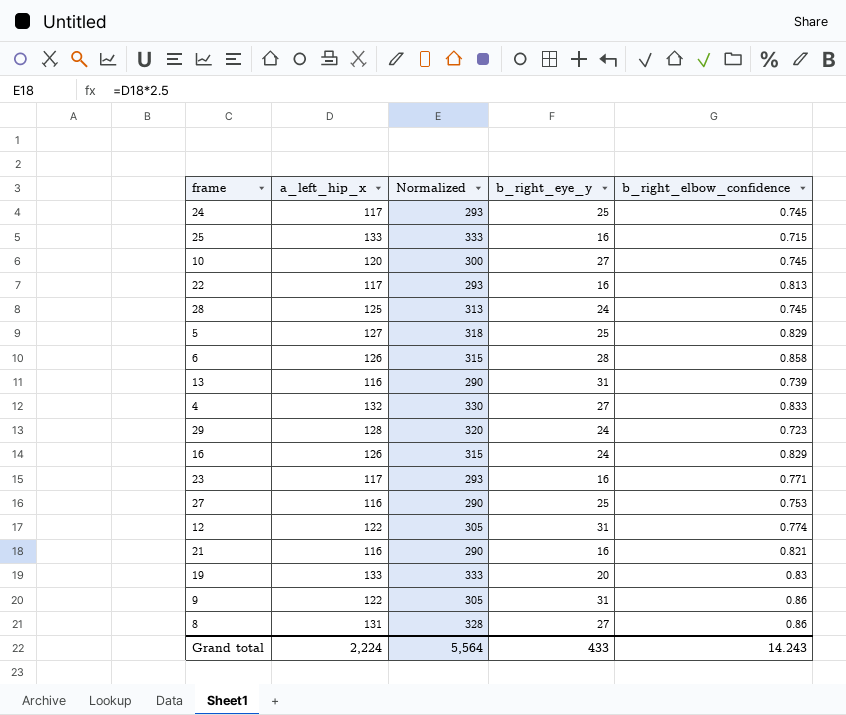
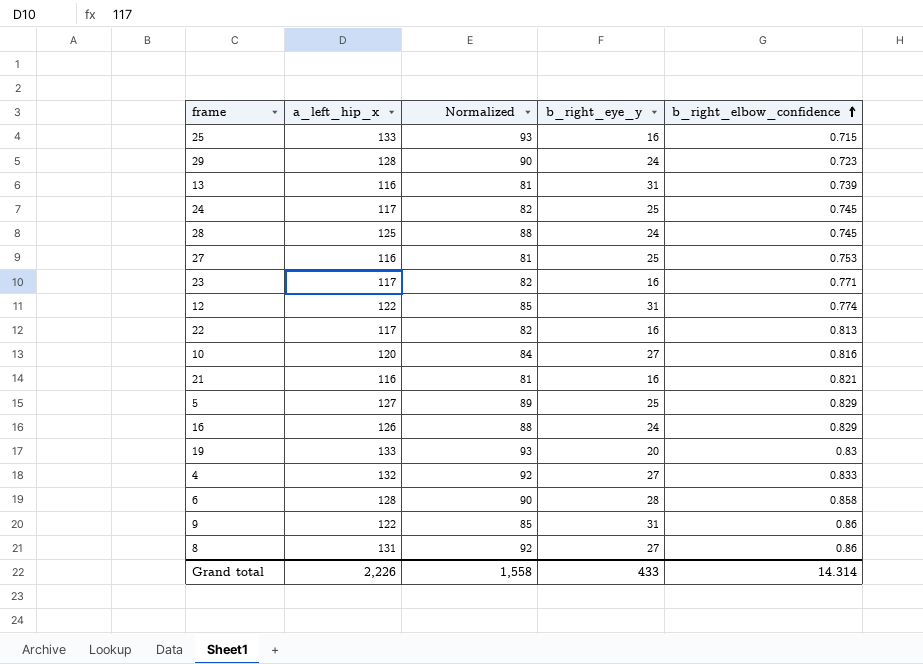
row order: none -> b_right_elbow_confidence ascending
column Normalized | formula: [a_left_hip_x] * 2.5 -> [a_left_hip_x] * 0.7
10 | b_right_elbow_confidence: 0.745 -> 0.816
6 | a_left_hip_x: 126 -> 128
Grand total | a_left_hip_x: 2,224 -> 2,226
Grand total | Normalized: 5,564 -> 1,558
Grand total | b_right_elbow_confidence: 14.243 -> 14.314

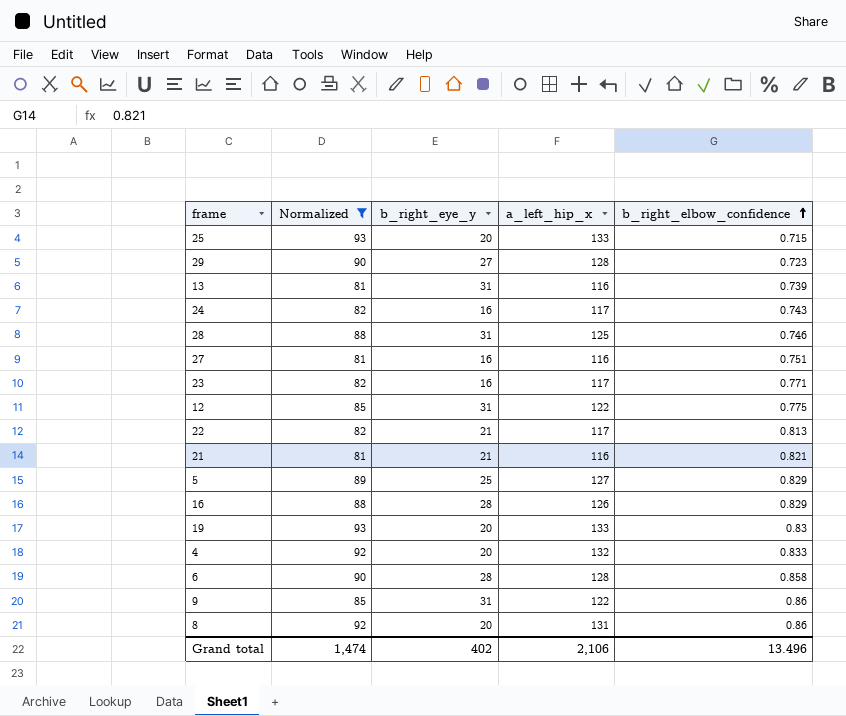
filter: none -> Normalized != 84
column a_left_hip_x | position: 2 -> 4
25 | b_right_eye_y: 16 -> 20
29 | b_right_eye_y: 24 -> 27
24 | b_right_eye_y: 25 -> 16
24 | b_right_elbow_confidence: 0.745 -> 0.743
28 | b_right_eye_y: 24 -> 31
28 | b_right_elbow_confidence: 0.745 -> 0.746
27 | b_right_eye_y: 25 -> 16
27 | b_right_elbow_confidence: 0.753 -> 0.751
12 | b_right_elbow_confidence: 0.774 -> 0.775
22 | b_right_eye_y: 16 -> 21
21 | b_right_eye_y: 16 -> 21
16 | b_right_eye_y: 24 -> 28
4 | b_right_eye_y: 27 -> 20
8 | b_right_eye_y: 27 -> 20
Grand total | Normalized: 1,558 -> 1,474
Grand total | b_right_eye_y: 433 -> 402
Grand total | a_left_hip_x: 2,226 -> 2,106
Grand total | b_right_elbow_confidence: 14.314 -> 13.496

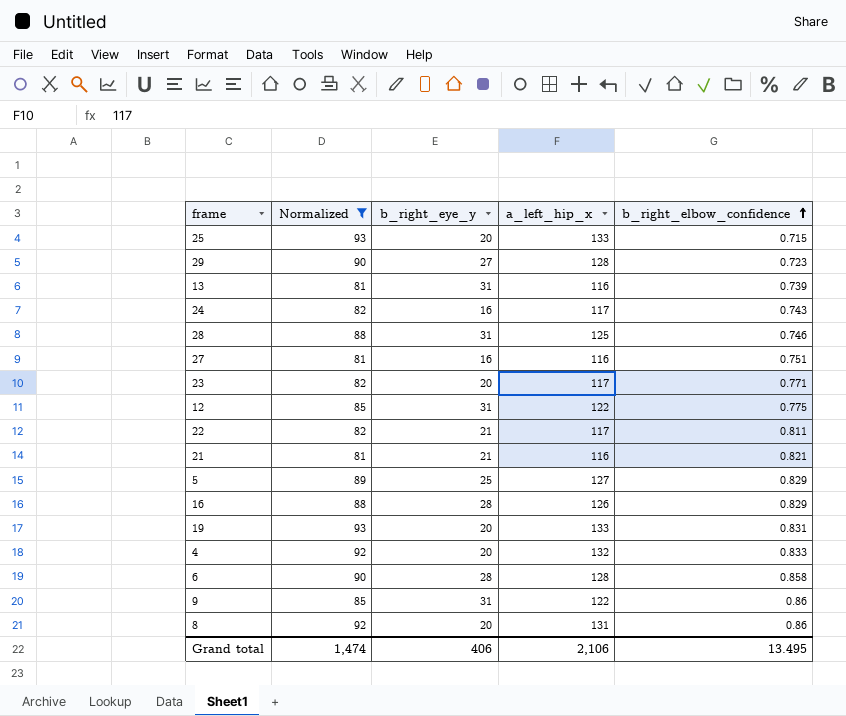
23 | b_right_eye_y: 16 -> 20
22 | b_right_elbow_confidence: 0.813 -> 0.811
19 | b_right_elbow_confidence: 0.83 -> 0.831
Grand total | b_right_eye_y: 402 -> 406
Grand total | b_right_elbow_confidence: 13.496 -> 13.495

